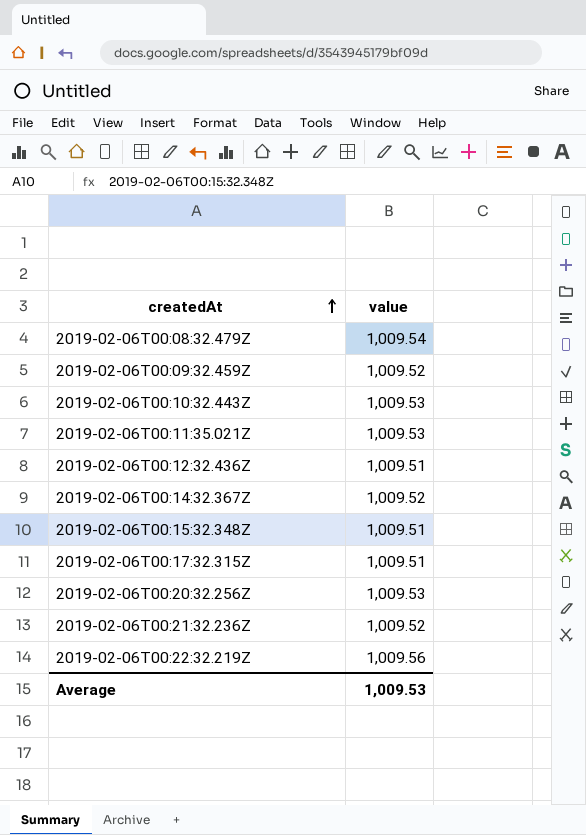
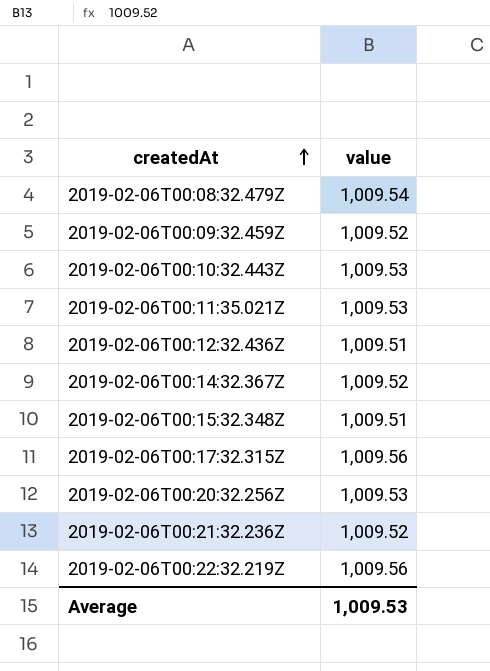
2019-02-06T00:17:32.315Z | value: 1,009.51 -> 1,009.56

